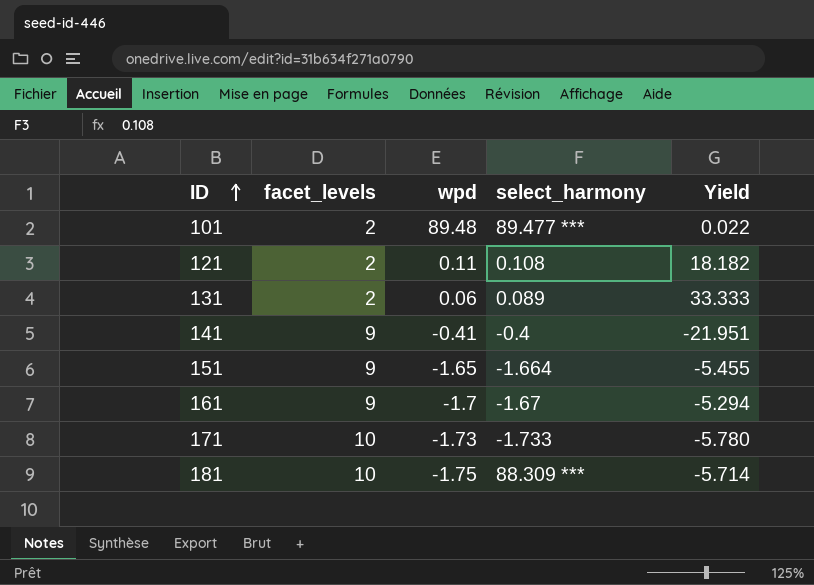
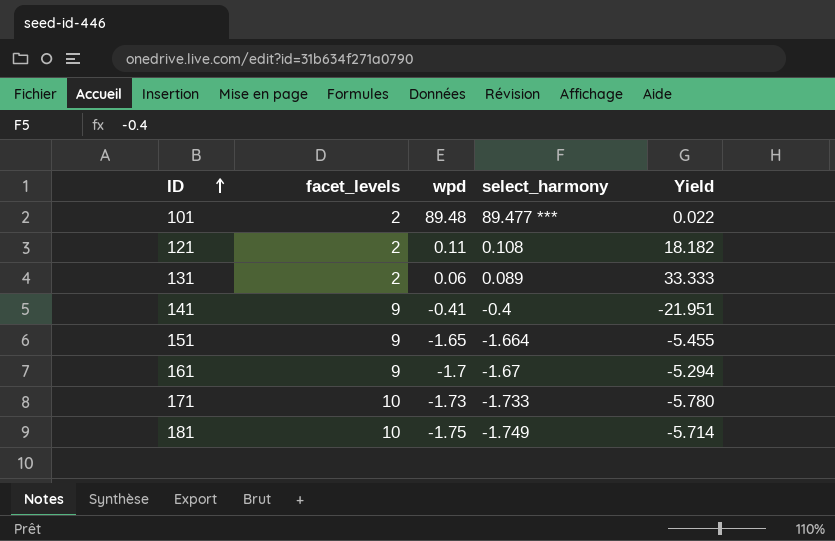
181 | select_harmony: 88.309 *** -> -1.749

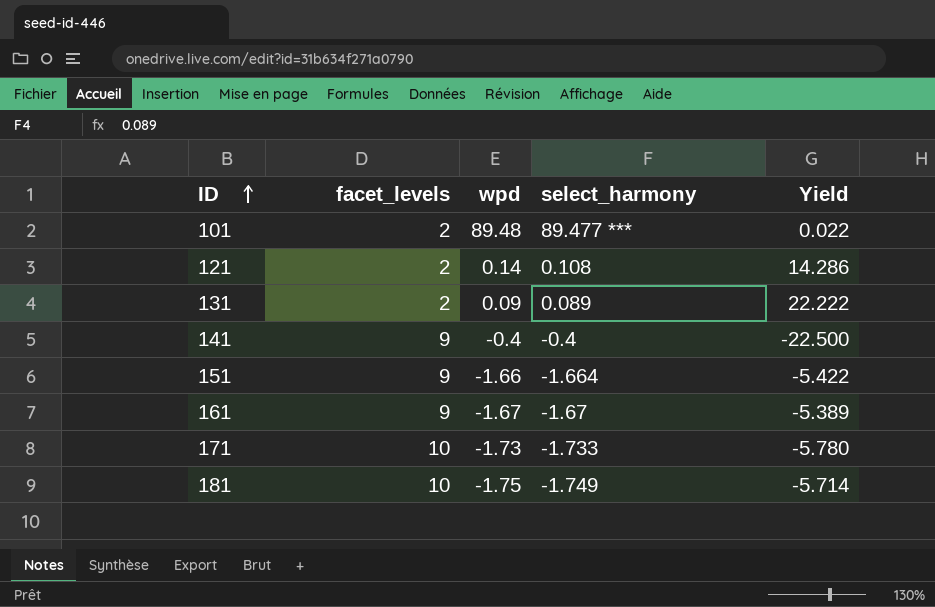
121 | wpd: 0.11 -> 0.14
121 | Yield: 18.182 -> 14.286
131 | wpd: 0.06 -> 0.09
131 | Yield: 33.333 -> 22.222
141 | wpd: -0.41 -> -0.4
141 | Yield: -21.951 -> -22.500
151 | wpd: -1.65 -> -1.66
151 | Yield: -5.455 -> -5.422
161 | wpd: -1.7 -> -1.67
161 | Yield: -5.294 -> -5.389

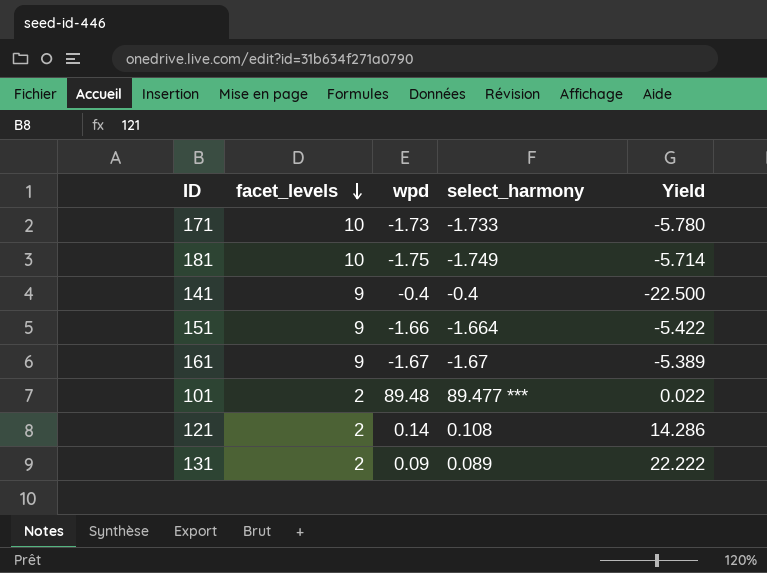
row order: ID ascending -> facet_levels descending

